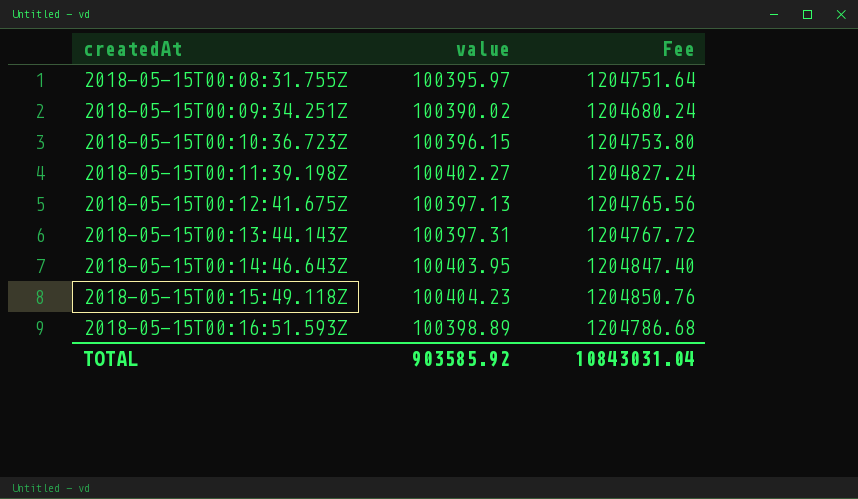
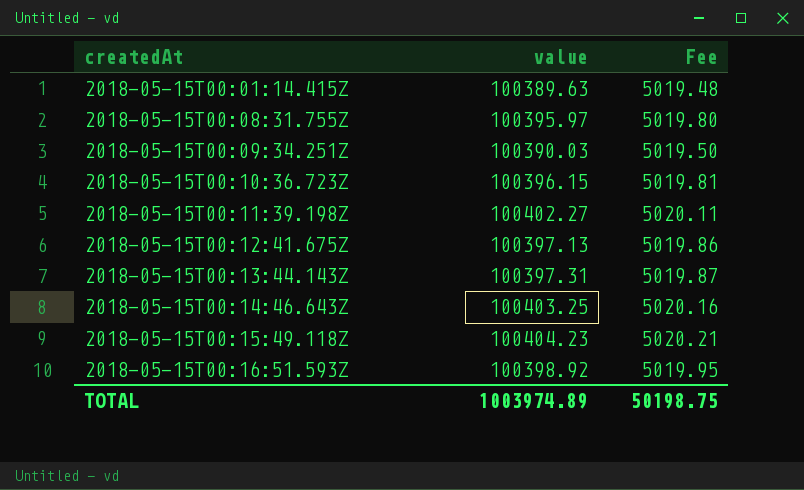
column Fee | formula: [value] * 12 -> [value] * 0.05
row 2018-05-15T00:01:14.415Z: none -> 100389.63 | 5019.48
2018-05-15T00:09:34.251Z | value: 100390.02 -> 100390.03
2018-05-15T00:14:46.643Z | value: 100403.95 -> 100403.25
2018-05-15T00:16:51.593Z | value: 100398.89 -> 100398.92
TOTAL | value: 903585.92 -> 1003974.89
TOTAL | Fee: 10843031.04 -> 50198.75

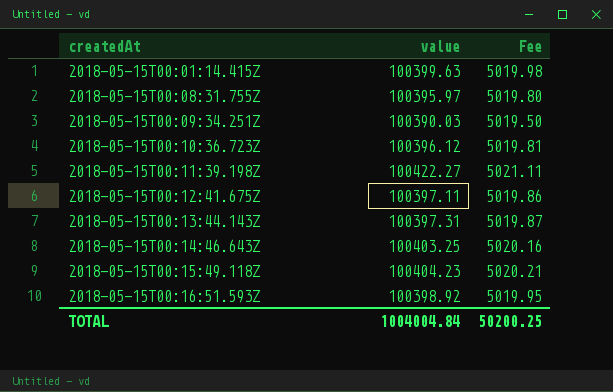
2018-05-15T00:01:14.415Z | value: 100389.63 -> 100399.63
2018-05-15T00:01:14.415Z | Fee: 5019.48 -> 5019.98
2018-05-15T00:10:36.723Z | value: 100396.15 -> 100396.12
2018-05-15T00:11:39.198Z | value: 100402.27 -> 100422.27
2018-05-15T00:11:39.198Z | Fee: 5020.11 -> 5021.11
2018-05-15T00:12:41.675Z | value: 100397.13 -> 100397.11
TOTAL | value: 1003974.89 -> 1004004.84
TOTAL | Fee: 50198.75 -> 50200.25

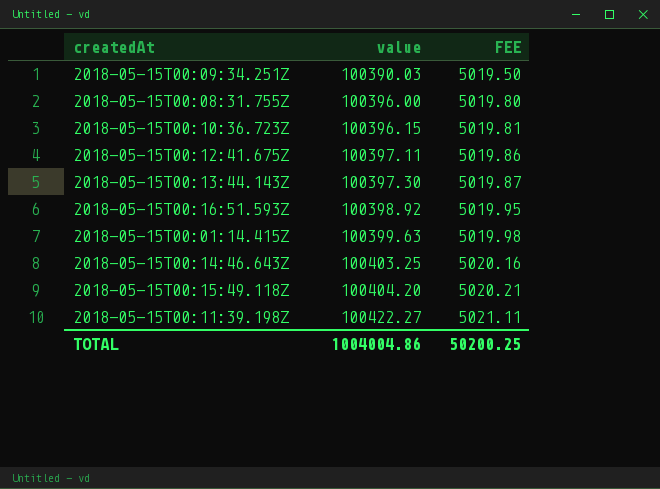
row order: createdAt ascending -> value ascending
column name: Fee -> FEE
2018-05-15T00:08:31.755Z | value: 100395.97 -> 100396.00
2018-05-15T00:10:36.723Z | value: 100396.12 -> 100396.15
2018-05-15T00:13:44.143Z | value: 100397.31 -> 100397.30
2018-05-15T00:15:49.118Z | value: 100404.23 -> 100404.20
TOTAL | value: 1004004.84 -> 1004004.86

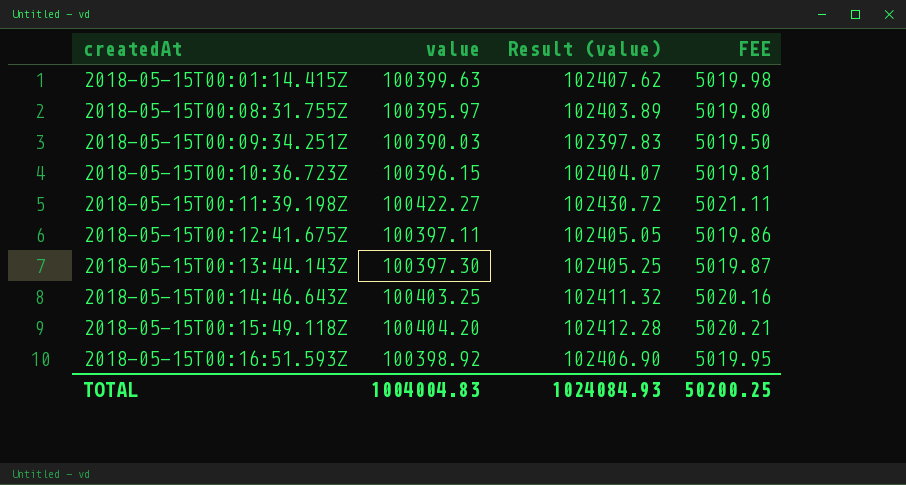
row order: value ascending -> createdAt ascending
column Result (value) | formula: none -> [value] * 1.02
2018-05-15T00:08:31.755Z | value: 100396.00 -> 100395.97
TOTAL | value: 1004004.86 -> 1004004.83

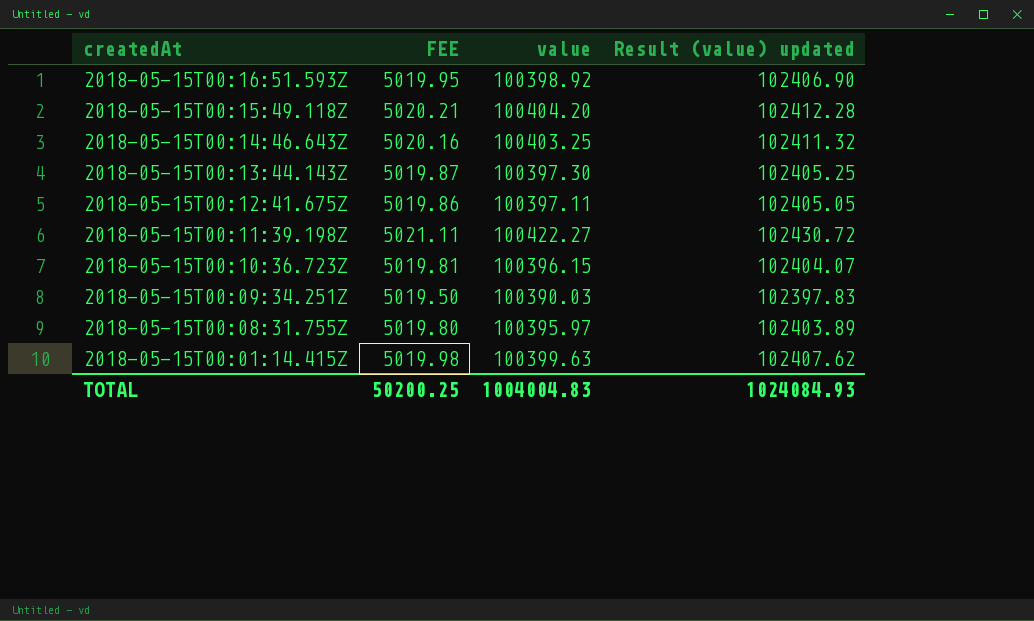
row order: createdAt ascending -> createdAt descending
column FEE | position: 4 -> 2
column name: Result (value) -> Result (value) updated

